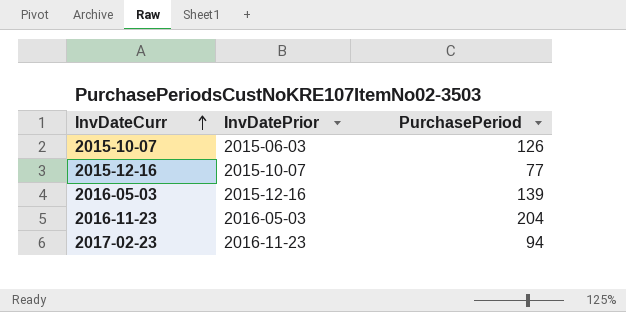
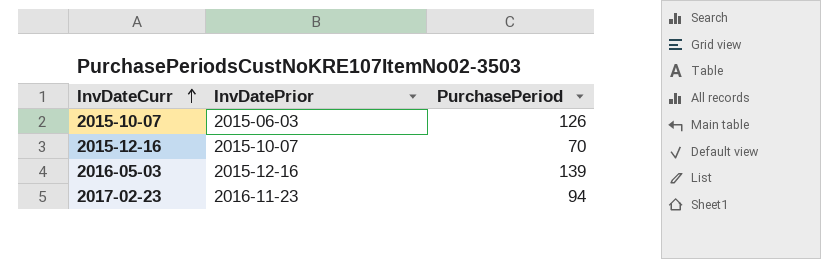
row 2016-11-23: 2016-05-03 | 204 -> none
2015-12-16 | PurchasePeriod: 77 -> 70

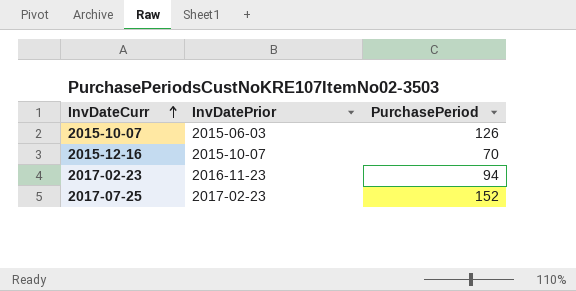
row 2016-05-03: 2015-12-16 | 139 -> none
row 2017-07-25: none -> 2017-02-23 | 152

